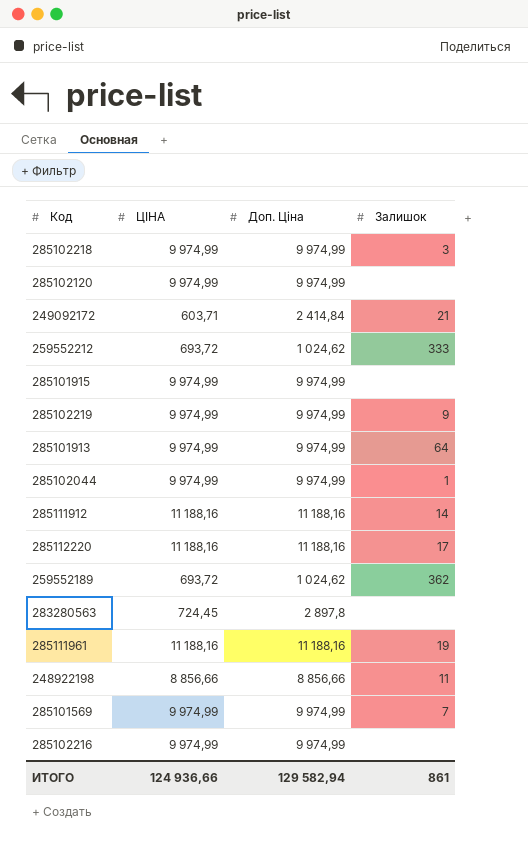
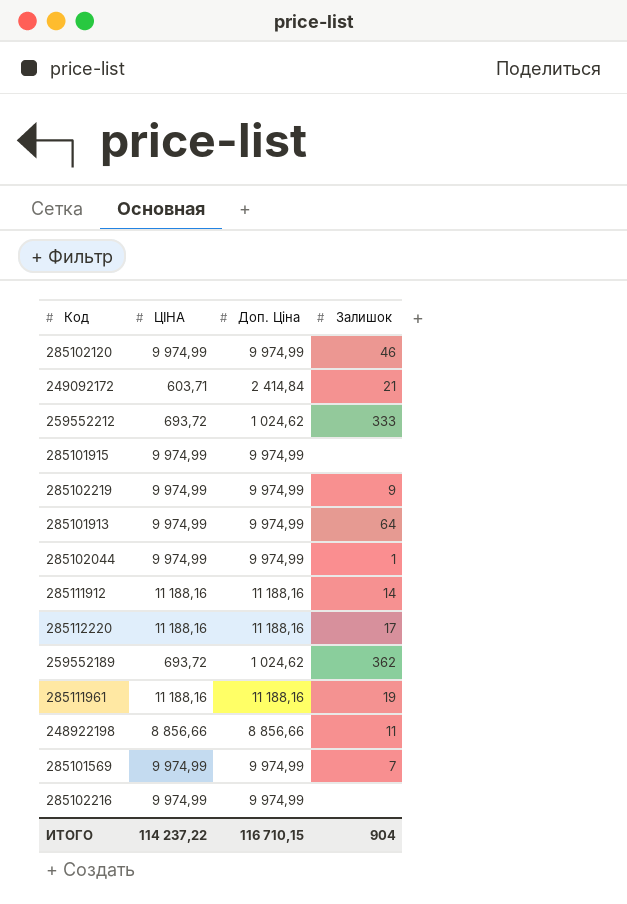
row 285102218: 9 974,99 | 9 974,99 | 3 -> none
row 283280563: 724,45 | 2 897,8 | none -> none
285102120 | Залишок: none -> 46
ИТОГО | ЦІНА: 124 936,66 -> 114 237,22
ИТОГО | Доп. Ціна: 129 582,94 -> 116 710,15
ИТОГО | Залишок: 861 -> 904

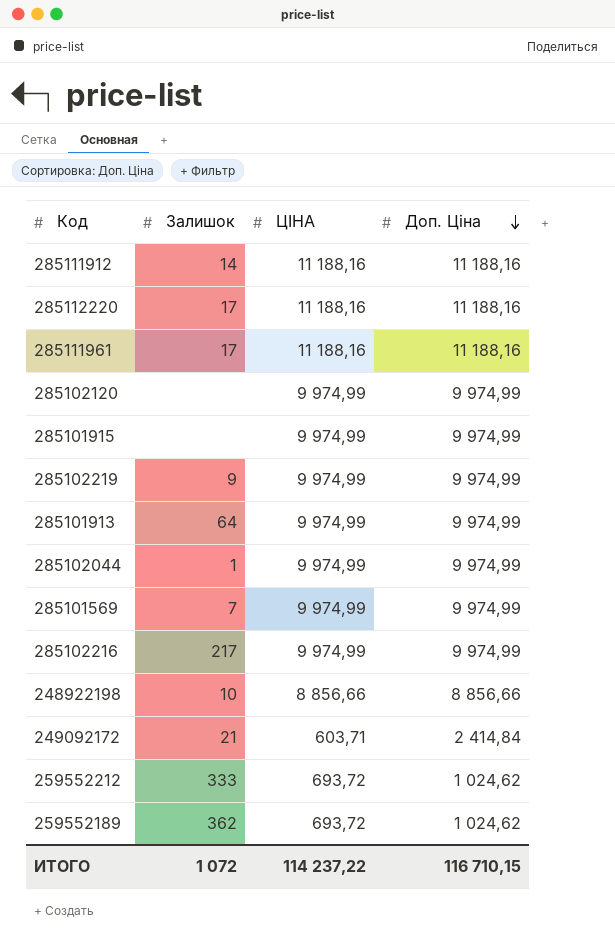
row order: none -> Доп. Ціна descending
column Залишок | position: 4 -> 2
285111961 | Залишок: 19 -> 17
285102120 | Залишок: 46 -> none
285102216 | Залишок: none -> 217
248922198 | Залишок: 11 -> 10
ИТОГО | Залишок: 904 -> 1 072

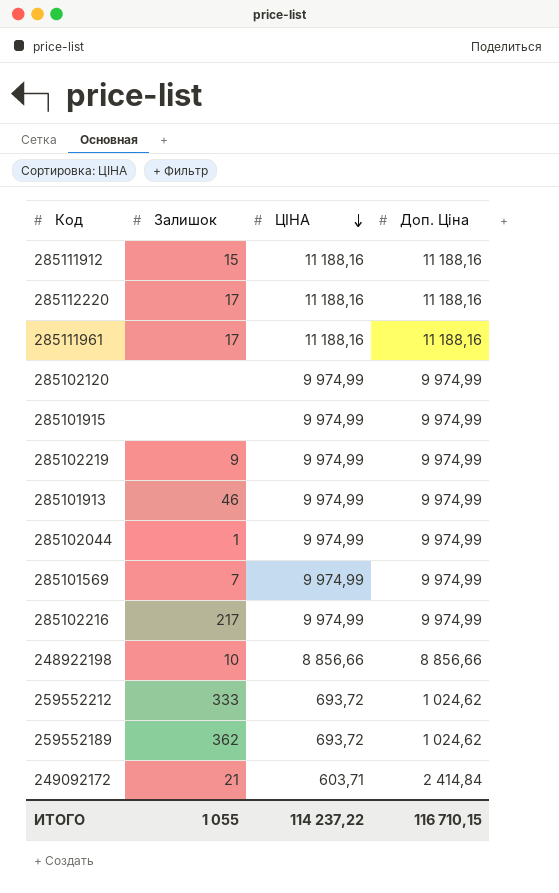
row order: Доп. Ціна descending -> ЦІНА descending
285111912 | Залишок: 14 -> 15
285101913 | Залишок: 64 -> 46
ИТОГО | Залишок: 1 072 -> 1 055

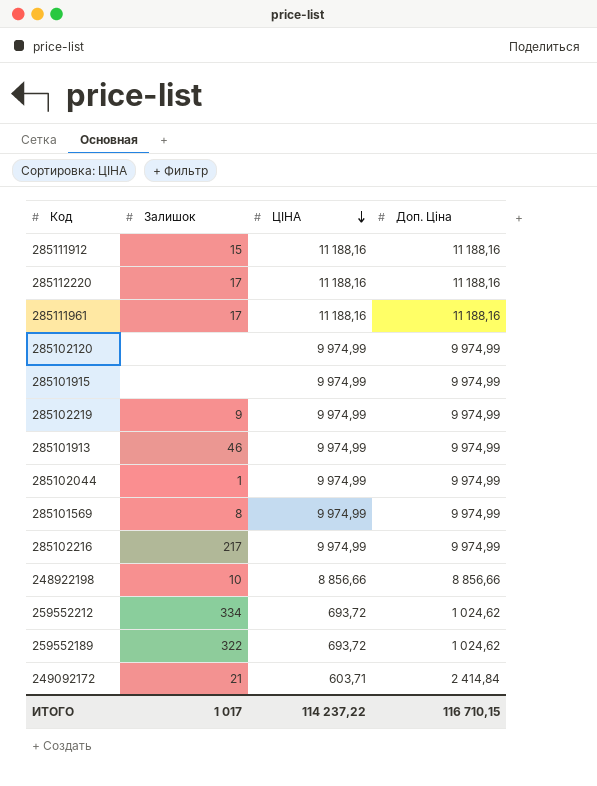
285101569 | Залишок: 7 -> 8
259552212 | Залишок: 333 -> 334
259552189 | Залишок: 362 -> 322
ИТОГО | Залишок: 1 055 -> 1 017

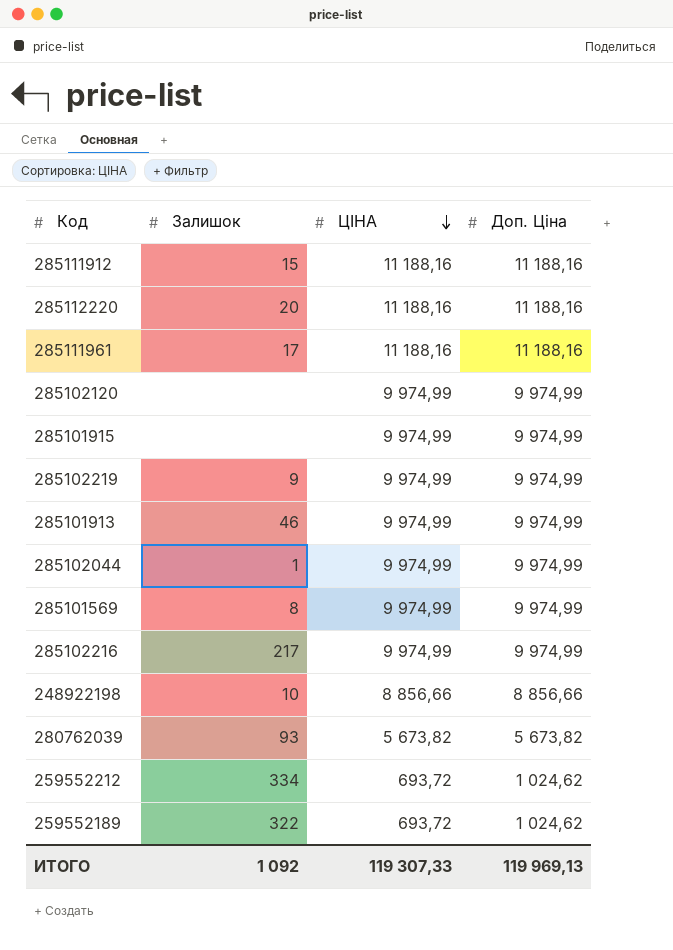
row 249092172: 21 | 603,71 | 2 414,84 -> none
285112220 | Залишок: 17 -> 20
row 280762039: none -> 93 | 5 673,82 | 5 673,82
ИТОГО | Залишок: 1 017 -> 1 092
ИТОГО | ЦІНА: 114 237,22 -> 119 307,33
ИТОГО | Доп. Ціна: 116 710,15 -> 119 969,13

